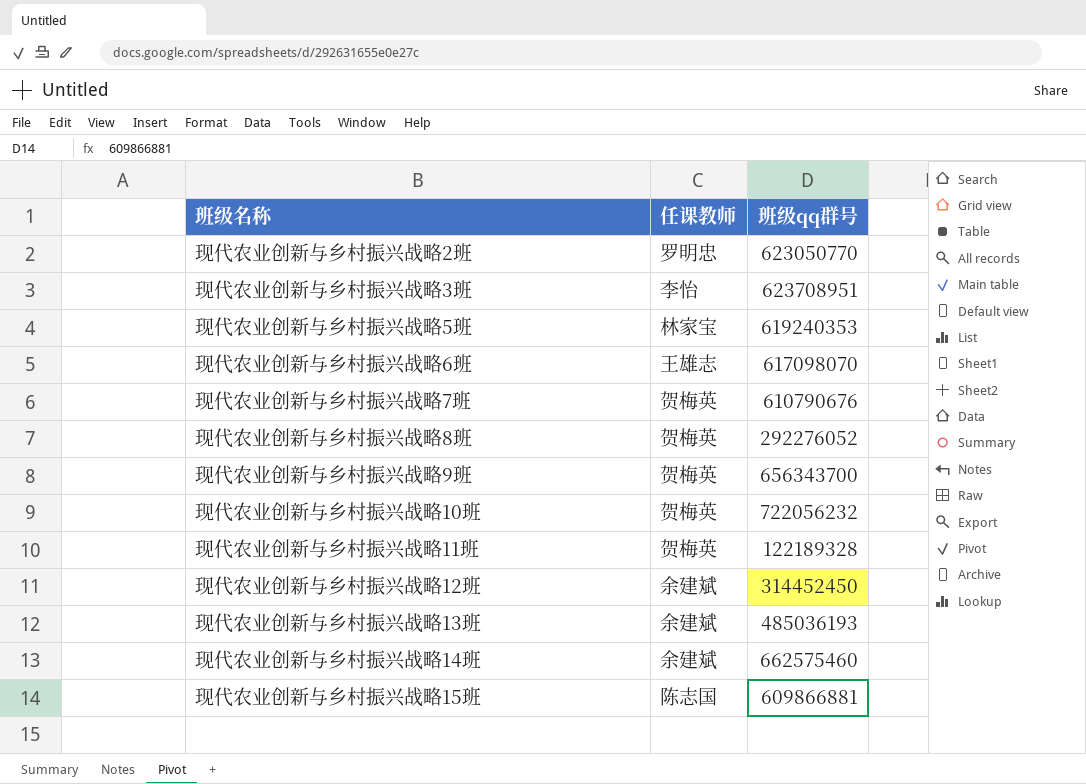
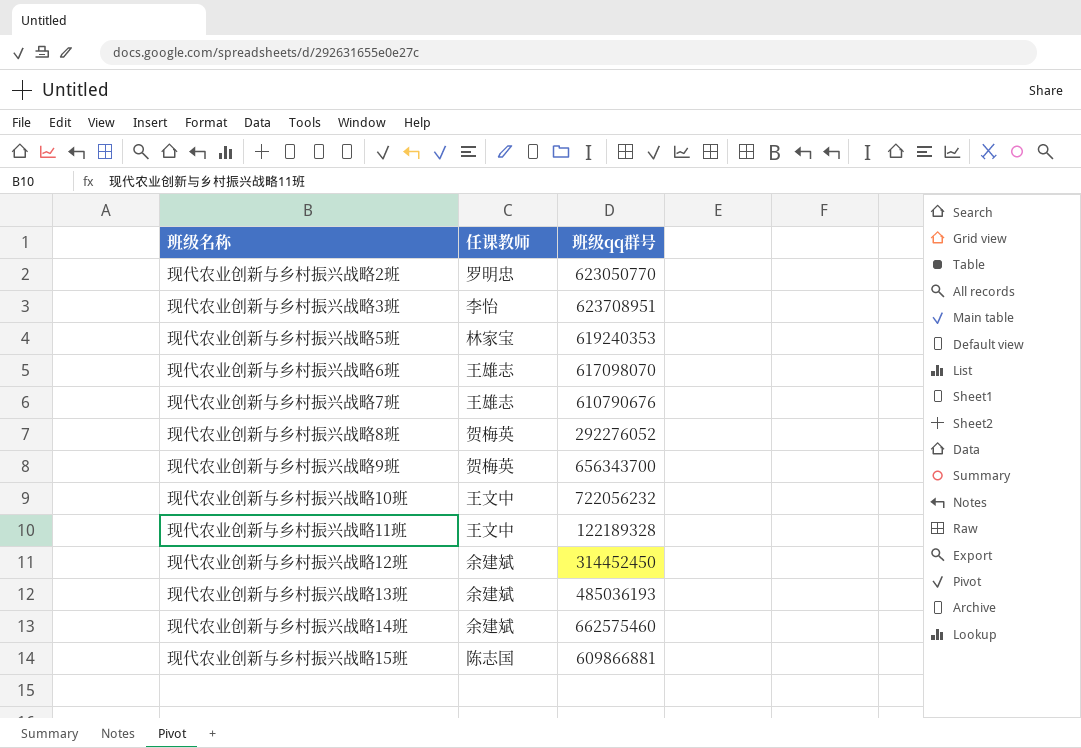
现代农业创新与乡村振兴战略7班 | 任课教师: 贺梅英 -> 王雄志
现代农业创新与乡村振兴战略10班 | 任课教师: 贺梅英 -> 王文中
现代农业创新与乡村振兴战略11班 | 任课教师: 贺梅英 -> 王文中

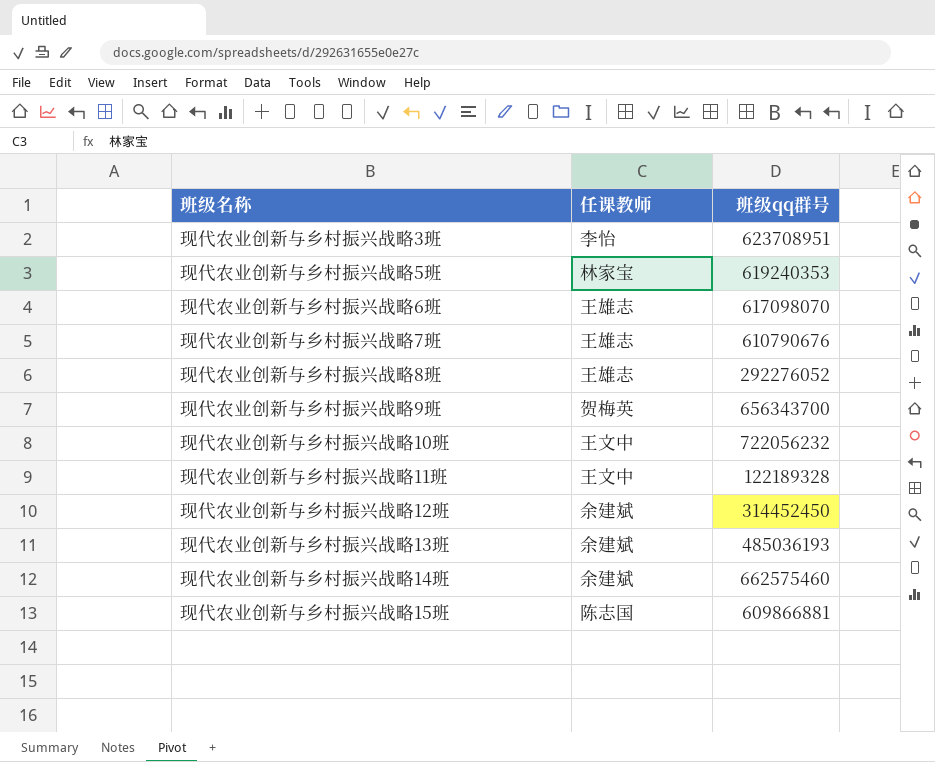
row 现代农业创新与乡村振兴战略2班: 罗明忠 | 623050770 -> none
现代农业创新与乡村振兴战略8班 | 任课教师: 贺梅英 -> 王雄志

